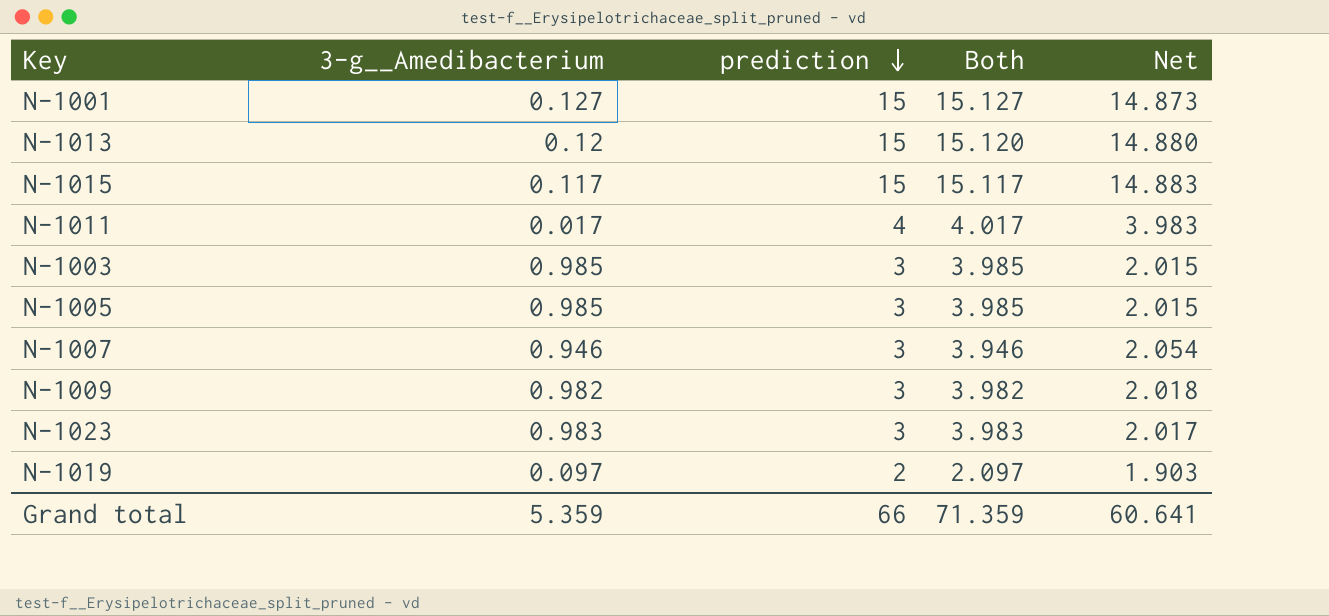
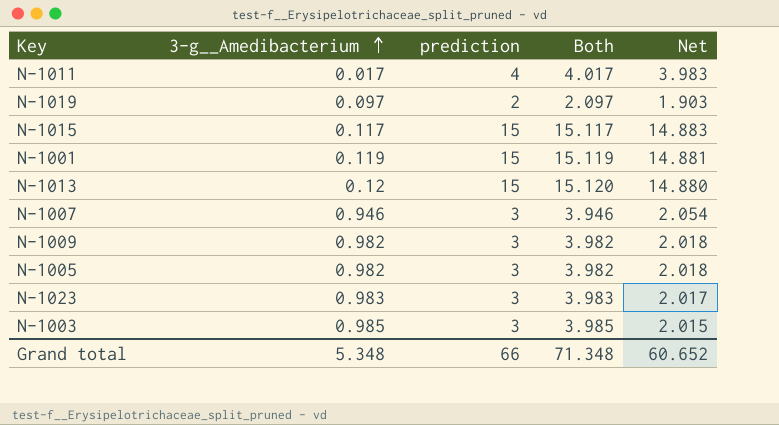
row order: prediction descending -> 3-g__Amedibacterium ascending
N-1001 | 3-g__Amedibacterium: 0.127 -> 0.119
N-1001 | Both: 15.127 -> 15.119
N-1001 | Net: 14.873 -> 14.881
N-1005 | 3-g__Amedibacterium: 0.985 -> 0.982
N-1005 | Both: 3.985 -> 3.982
N-1005 | Net: 2.015 -> 2.018
Grand total | 3-g__Amedibacterium: 5.359 -> 5.348
Grand total | Both: 71.359 -> 71.348
Grand total | Net: 60.641 -> 60.652

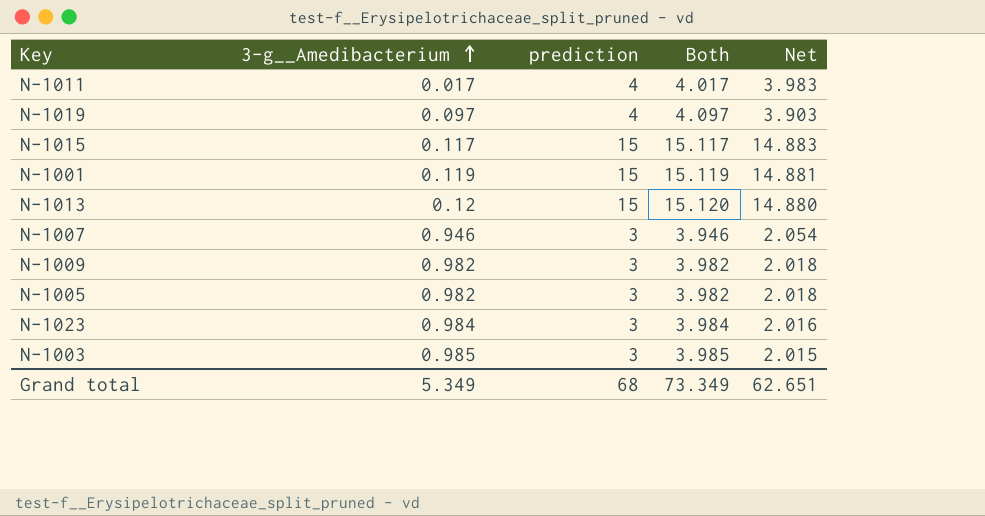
N-1019 | prediction: 2 -> 4
N-1019 | Both: 2.097 -> 4.097
N-1019 | Net: 1.903 -> 3.903
N-1023 | 3-g__Amedibacterium: 0.983 -> 0.984
N-1023 | Both: 3.983 -> 3.984
N-1023 | Net: 2.017 -> 2.016
Grand total | 3-g__Amedibacterium: 5.348 -> 5.349
Grand total | prediction: 66 -> 68
Grand total | Both: 71.348 -> 73.349
Grand total | Net: 60.652 -> 62.651

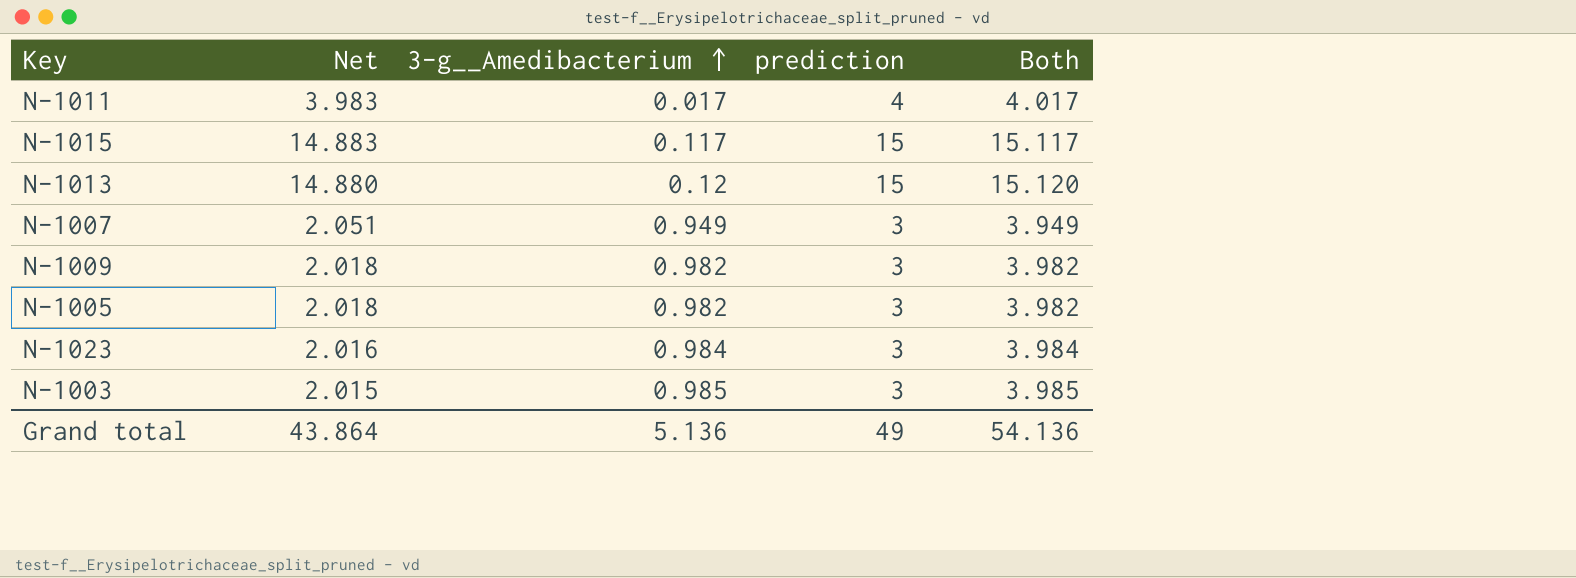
column Net | position: 5 -> 2
row N-1019: 0.097 | 4 | 4.097 | 3.903 -> none
row N-1001: 0.119 | 15 | 15.119 | 14.881 -> none
N-1007 | Net: 2.054 -> 2.051
N-1007 | 3-g__Amedibacterium: 0.946 -> 0.949
N-1007 | Both: 3.946 -> 3.949
Grand total | Net: 62.651 -> 43.864
Grand total | 3-g__Amedibacterium: 5.349 -> 5.136
Grand total | prediction: 68 -> 49
Grand total | Both: 73.349 -> 54.136

